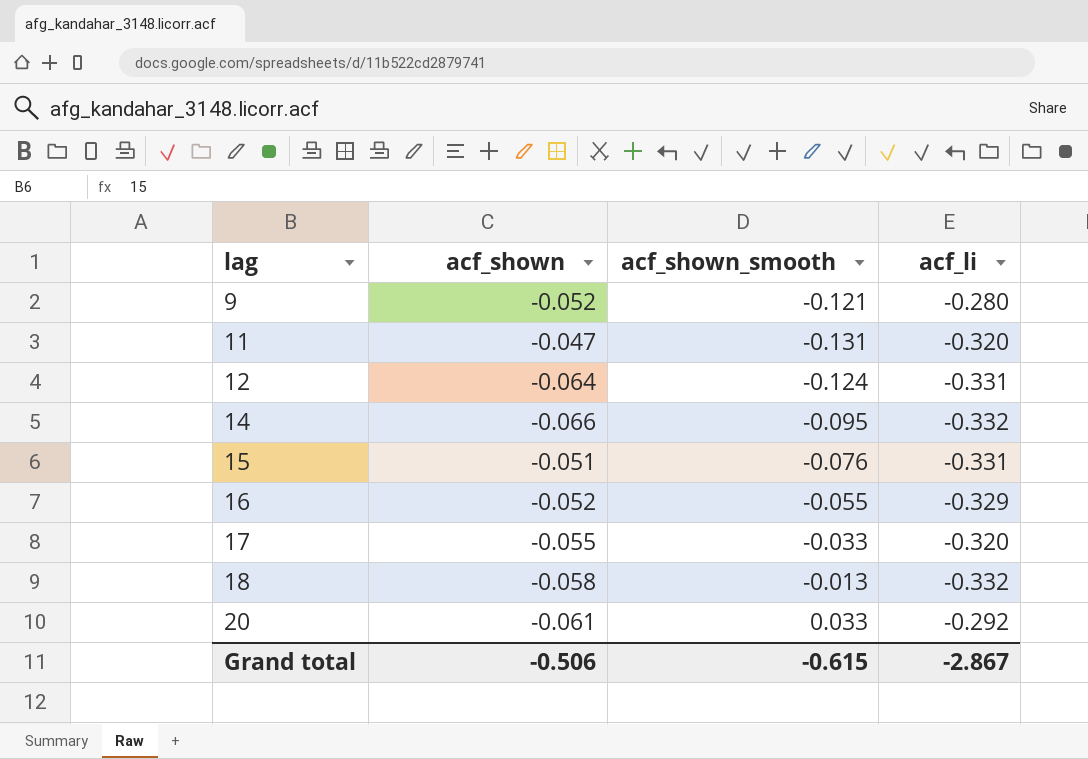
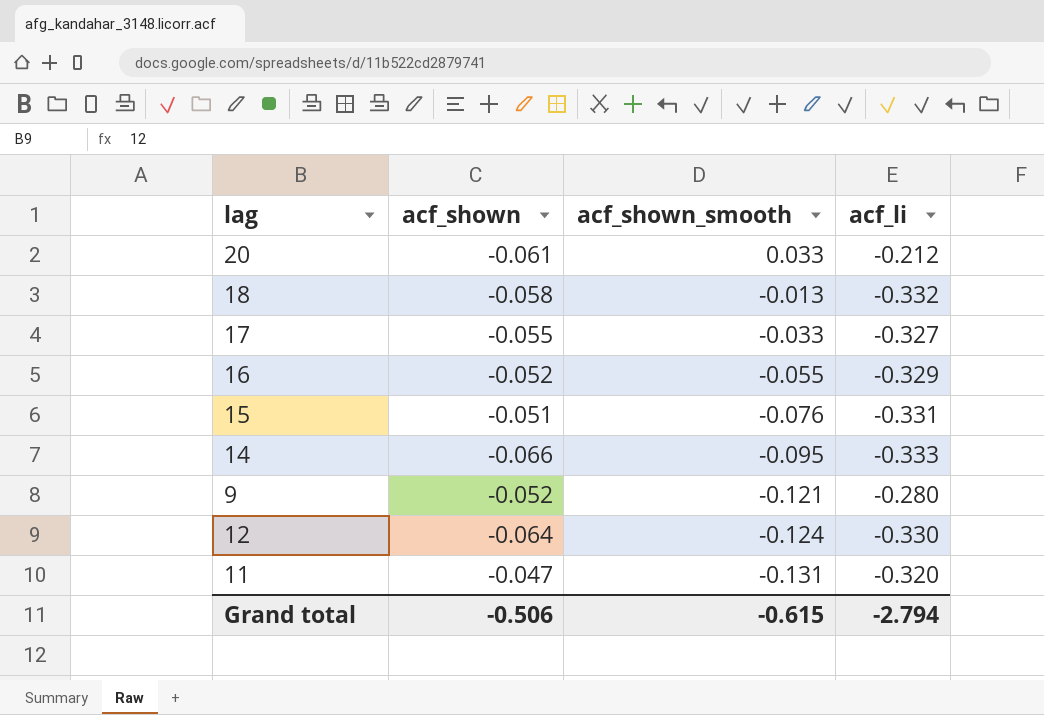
row order: lag ascending -> acf_shown_smooth descending
20 | acf_li: -0.292 -> -0.212
17 | acf_li: -0.320 -> -0.327
14 | acf_li: -0.332 -> -0.333
12 | acf_li: -0.331 -> -0.330
Grand total | acf_li: -2.867 -> -2.794

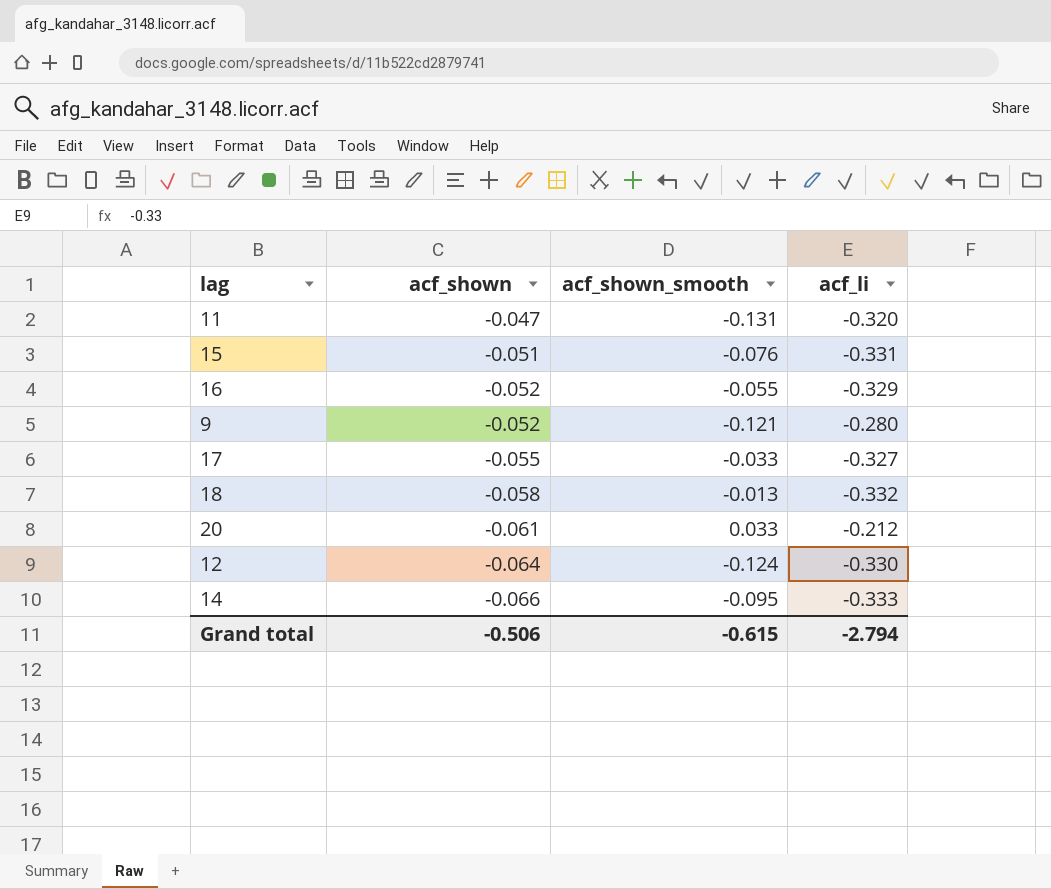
row order: acf_shown_smooth descending -> acf_shown descending

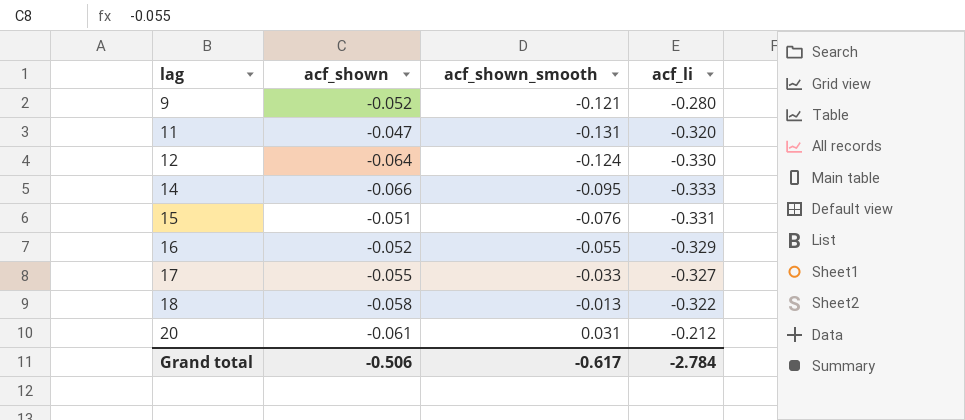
row order: acf_shown descending -> lag ascending
18 | acf_li: -0.332 -> -0.322
20 | acf_shown_smooth: 0.033 -> 0.031
Grand total | acf_shown_smooth: -0.615 -> -0.617
Grand total | acf_li: -2.794 -> -2.784

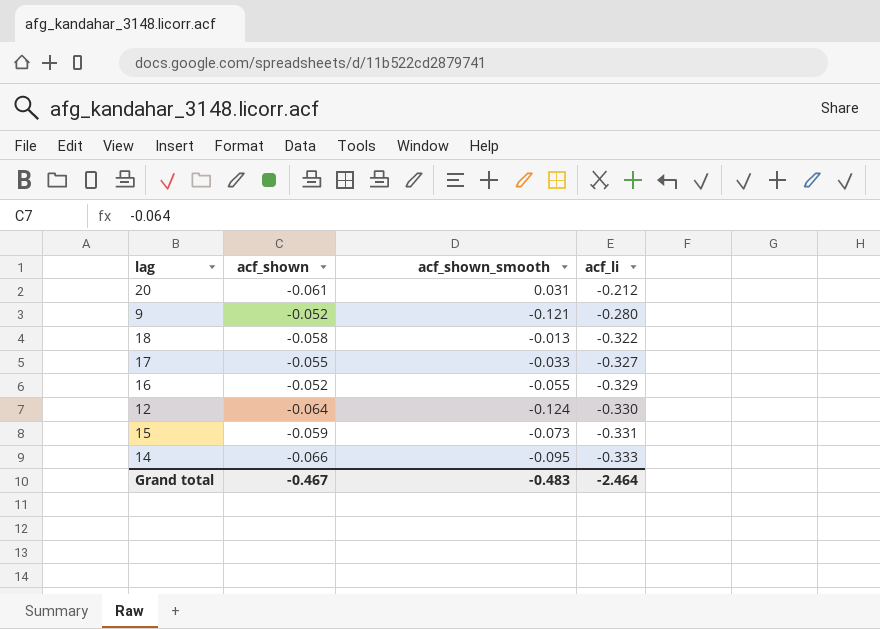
row order: lag ascending -> acf_li descending
row 11: -0.047 | -0.131 | -0.320 -> none
15 | acf_shown: -0.051 -> -0.059
15 | acf_shown_smooth: -0.076 -> -0.073
Grand total | acf_shown: -0.506 -> -0.467
Grand total | acf_shown_smooth: -0.617 -> -0.483
Grand total | acf_li: -2.784 -> -2.464

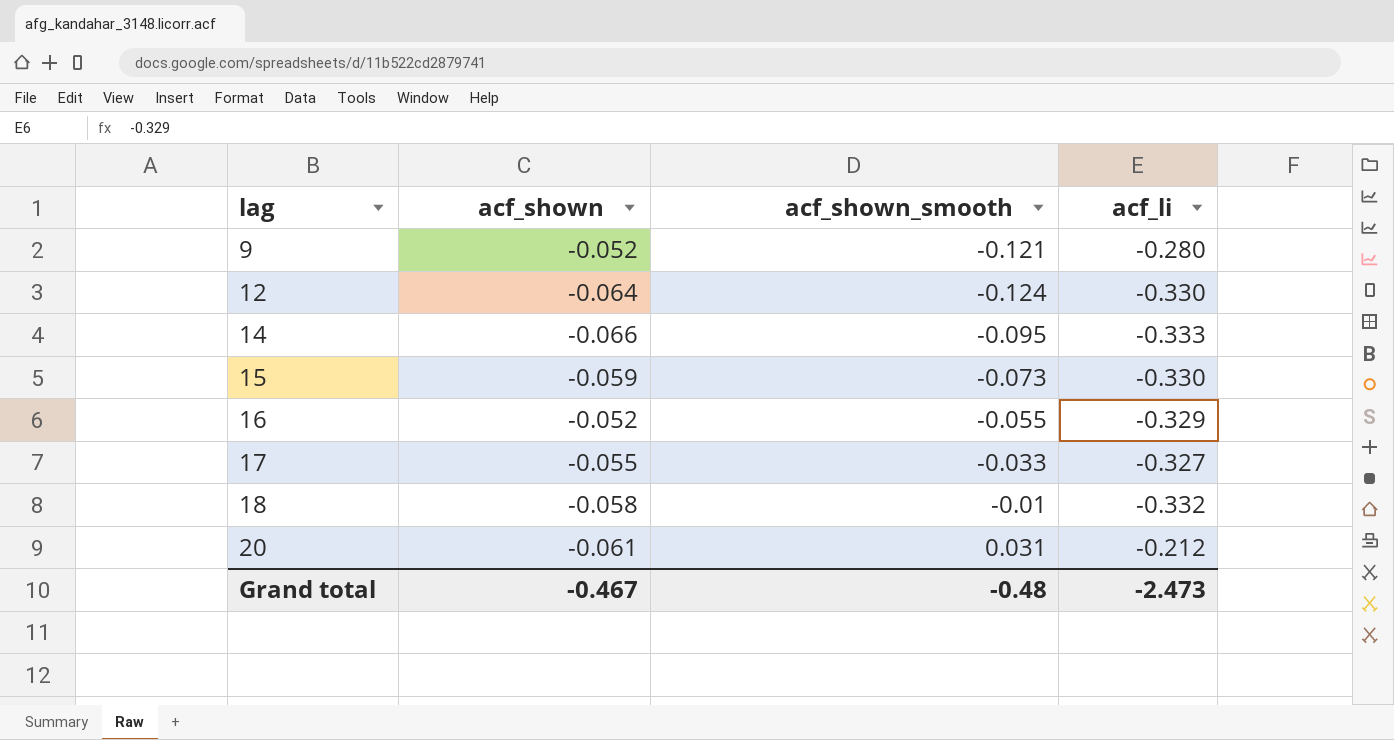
row order: acf_li descending -> lag ascending
15 | acf_li: -0.331 -> -0.330
18 | acf_shown_smooth: -0.013 -> -0.01
18 | acf_li: -0.322 -> -0.332
Grand total | acf_shown_smooth: -0.483 -> -0.48
Grand total | acf_li: -2.464 -> -2.473

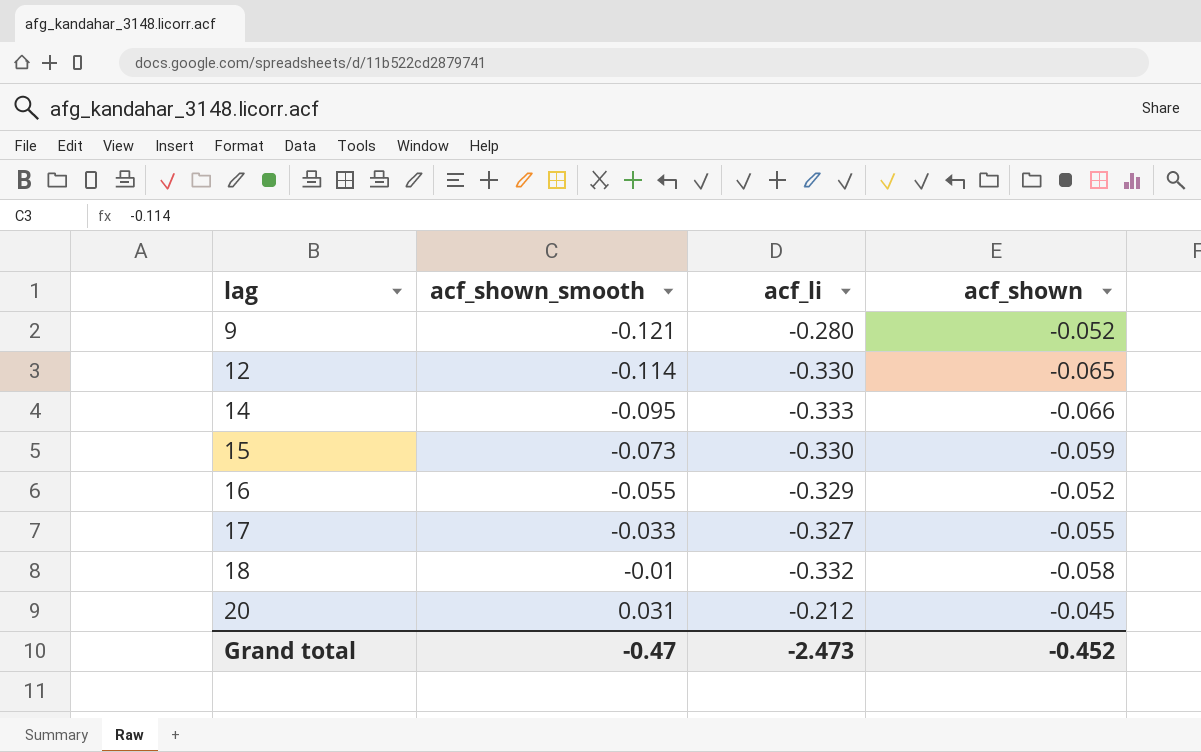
column acf_shown | position: 2 -> 4
12 | acf_shown_smooth: -0.124 -> -0.114
12 | acf_shown: -0.064 -> -0.065
20 | acf_shown: -0.061 -> -0.045
Grand total | acf_shown_smooth: -0.48 -> -0.47
Grand total | acf_shown: -0.467 -> -0.452

